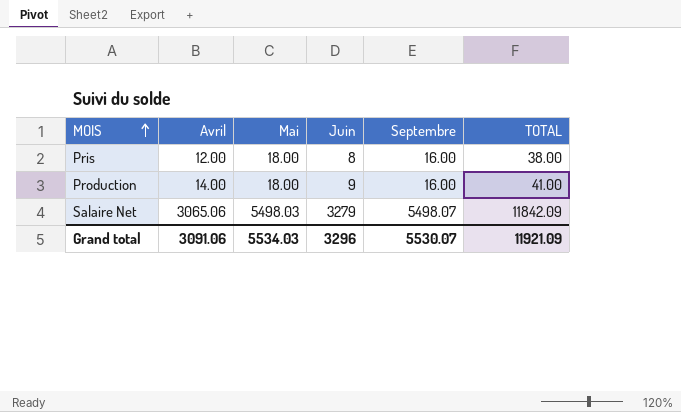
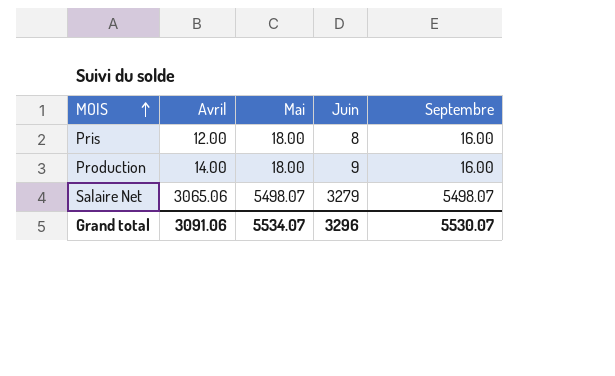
column TOTAL | formula: [Avril] + [Mai] + [Juin] -> none
Salaire Net | Mai: 5498.03 -> 5498.07
Grand total | Mai: 5534.03 -> 5534.07

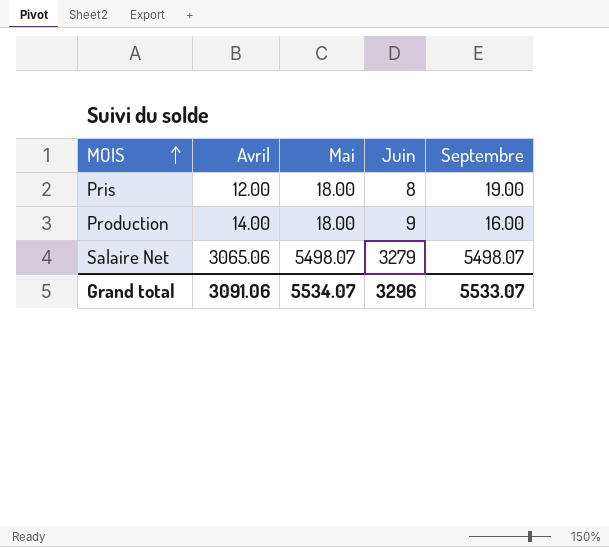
Pris | Septembre: 16.00 -> 19.00
Grand total | Septembre: 5530.07 -> 5533.07

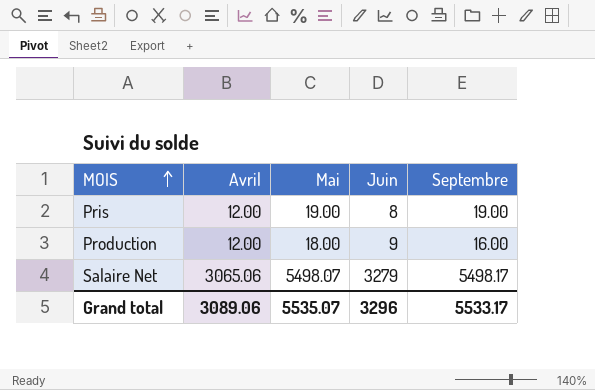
Pris | Mai: 18.00 -> 19.00
Production | Avril: 14.00 -> 12.00
Salaire Net | Septembre: 5498.07 -> 5498.17
Grand total | Avril: 3091.06 -> 3089.06
Grand total | Mai: 5534.07 -> 5535.07
Grand total | Septembre: 5533.07 -> 5533.17

